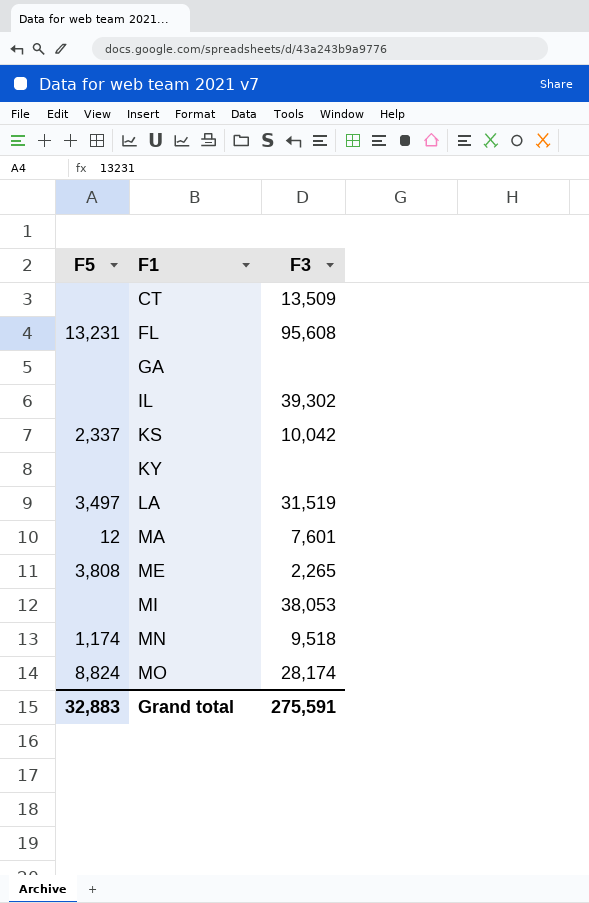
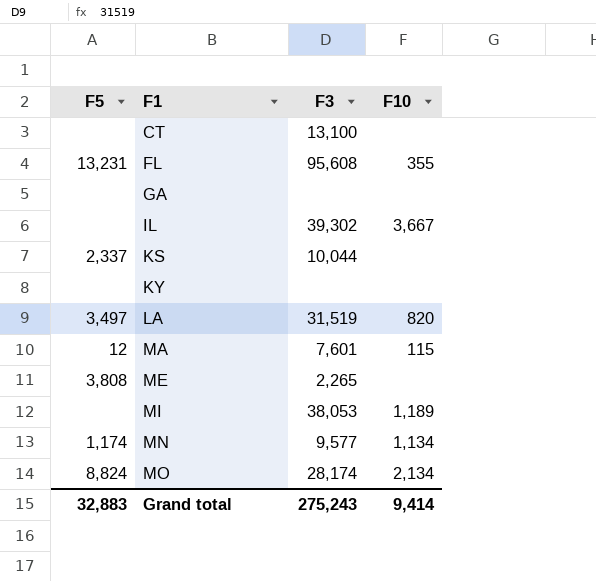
column F10 | position: none -> 4
CT | F3: 13,509 -> 13,100
KS | F3: 10,042 -> 10,044
MN | F3: 9,518 -> 9,577
Grand total | F3: 275,591 -> 275,243

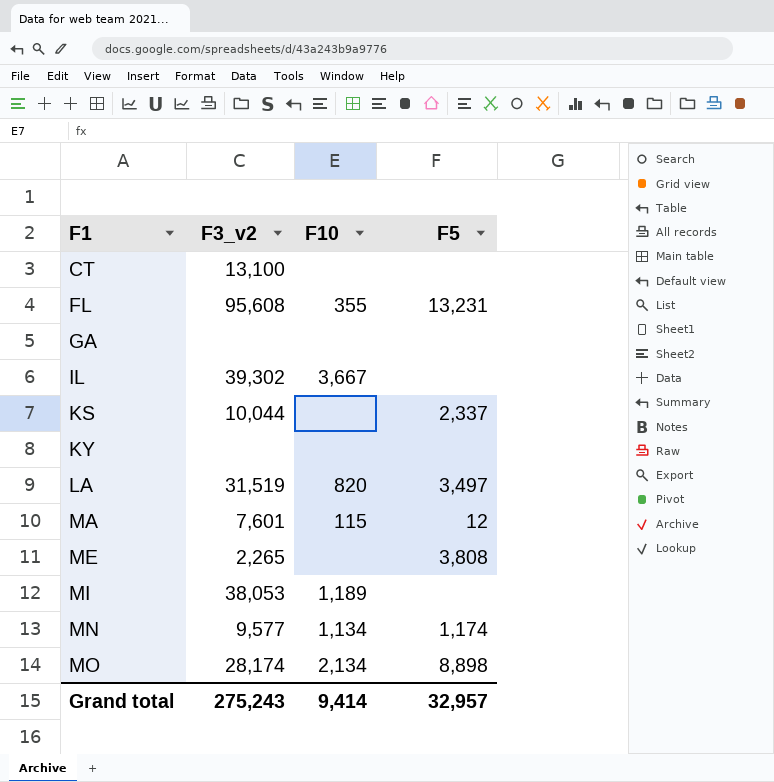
column name: F3 -> F3_v2
column F5 | position: 1 -> 4
MO | F5: 8,824 -> 8,898
Grand total | F5: 32,883 -> 32,957

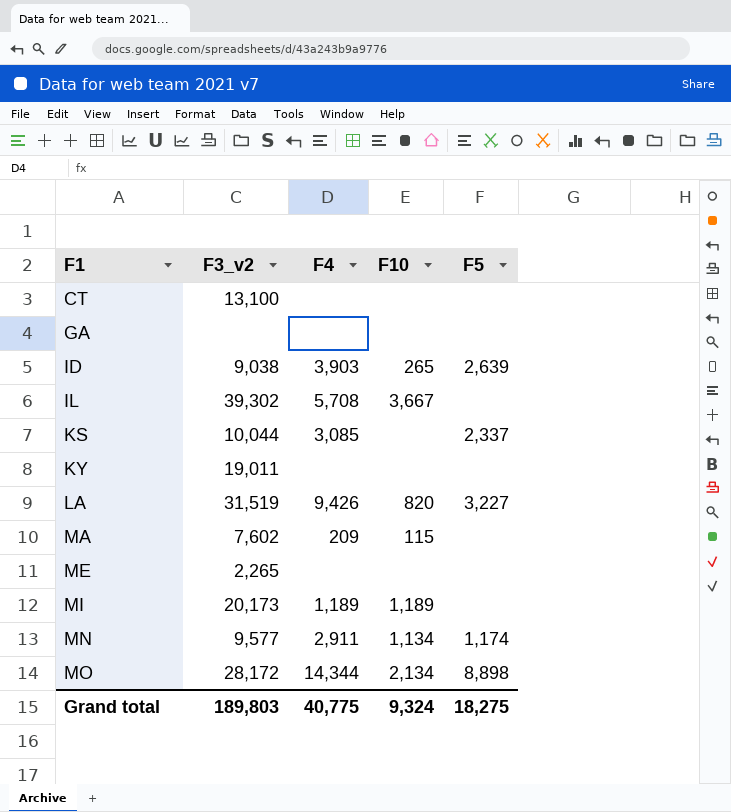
column F4 | position: none -> 3
row FL: 95,608 | 355 | 13,231 -> none
row ID: none -> 9,038 | 3,903 | 265 | 2,639
KY | F3_v2: none -> 19,011
LA | F5: 3,497 -> 3,227
MA | F3_v2: 7,601 -> 7,602
MA | F5: 12 -> none
ME | F5: 3,808 -> none
MI | F3_v2: 38,053 -> 20,173
MO | F3_v2: 28,174 -> 28,172
Grand total | F3_v2: 275,243 -> 189,803
Grand total | F10: 9,414 -> 9,324
Grand total | F5: 32,957 -> 18,275

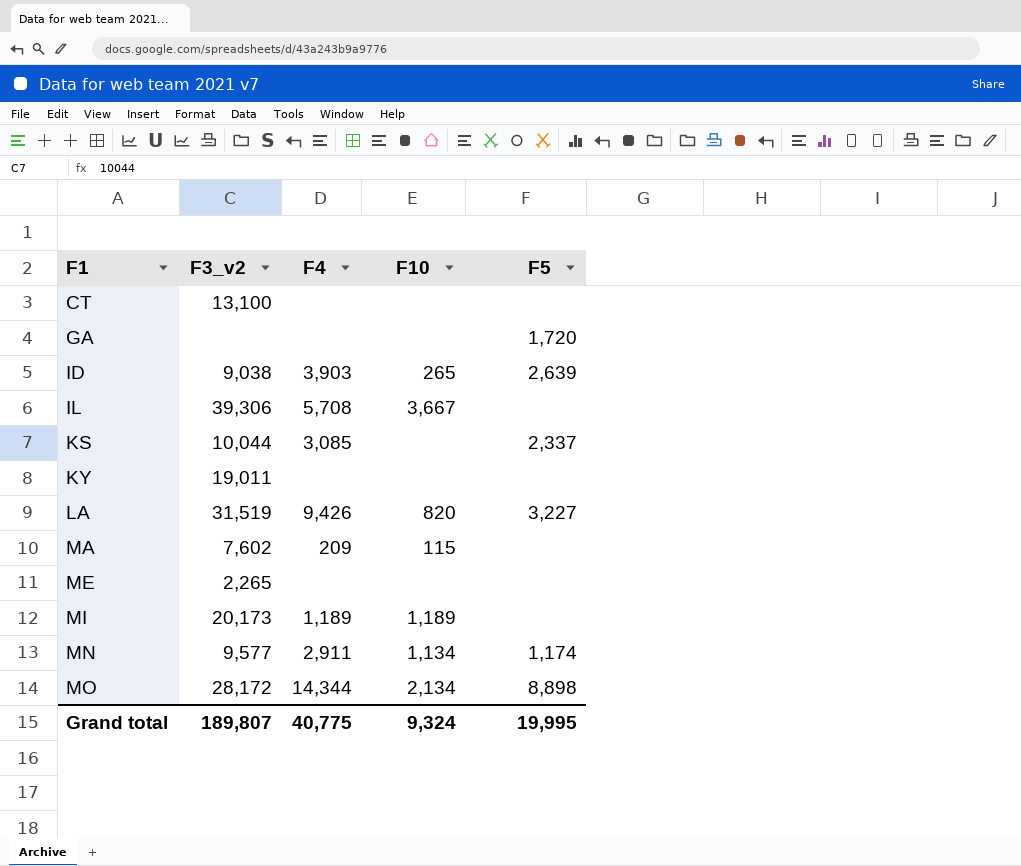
GA | F5: none -> 1,720
IL | F3_v2: 39,302 -> 39,306
Grand total | F3_v2: 189,803 -> 189,807
Grand total | F5: 18,275 -> 19,995

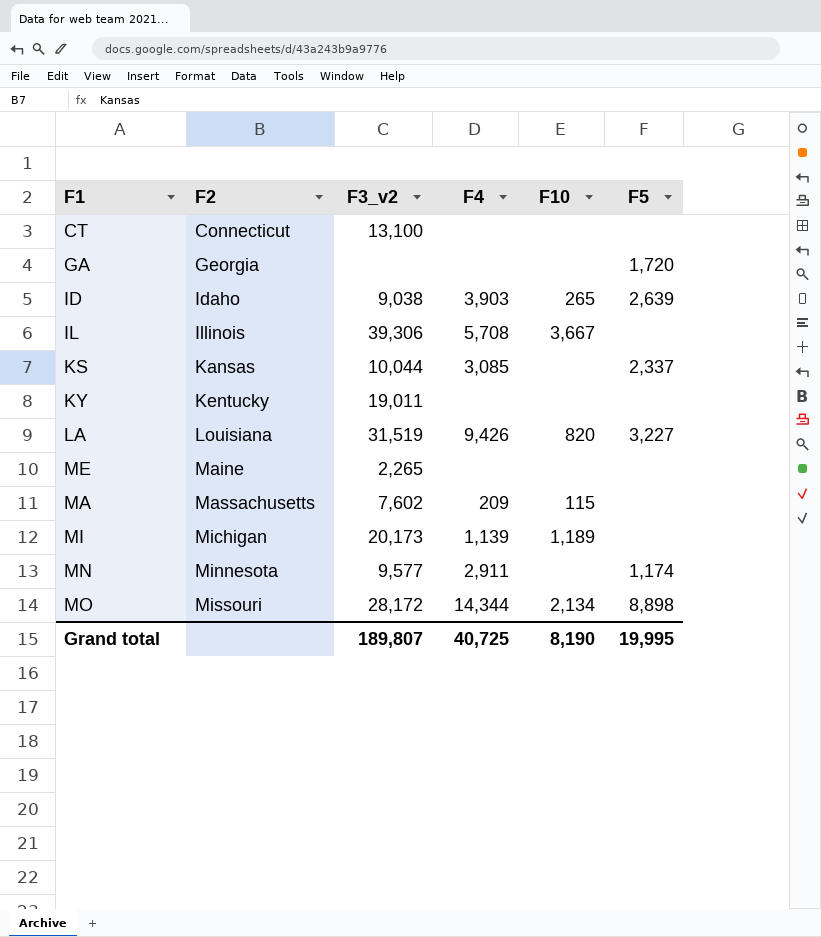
row order: F1 ascending -> F2 ascending
column F2 | position: none -> 2
MI | F4: 1,189 -> 1,139
MN | F10: 1,134 -> none
Grand total | F4: 40,775 -> 40,725
Grand total | F10: 9,324 -> 8,190

